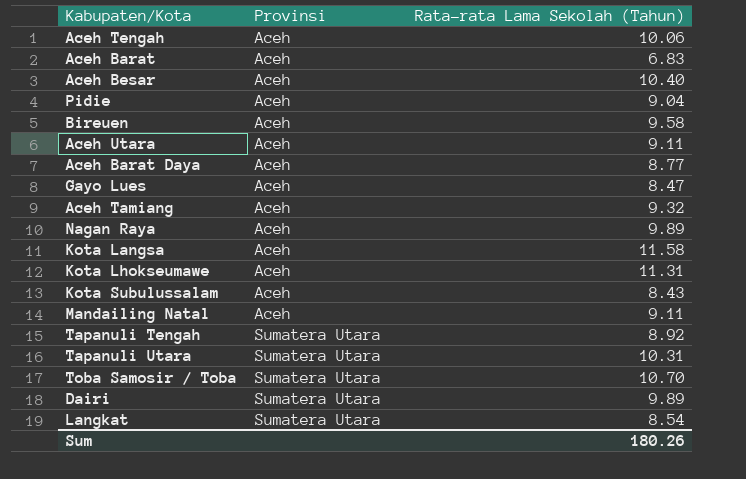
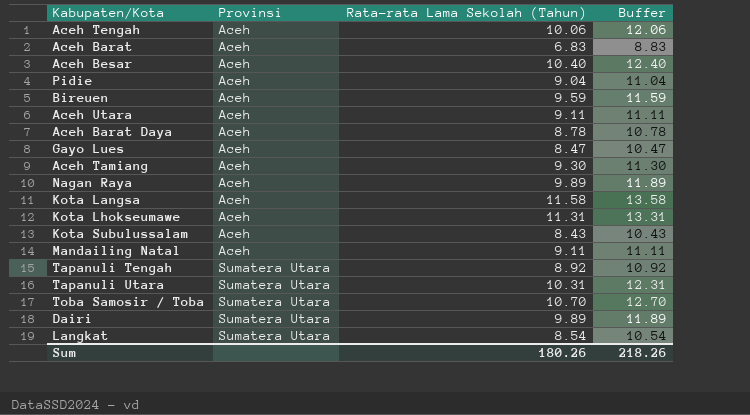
column Buffer | formula: none -> [Rata-rata Lama Sekolah (Tahun)] + 2
Bireuen | Rata-rata Lama Sekolah (Tahun): 9.58 -> 9.59
Aceh Barat Daya | Rata-rata Lama Sekolah (Tahun): 8.77 -> 8.78
Aceh Tamiang | Rata-rata Lama Sekolah (Tahun): 9.32 -> 9.30

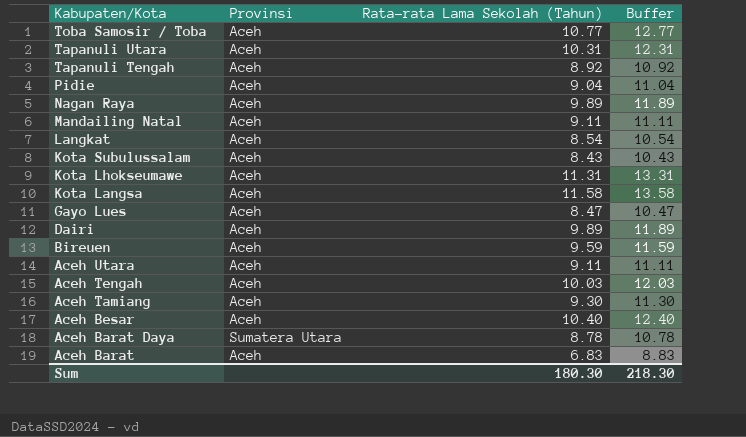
row order: Provinsi ascending -> Kabupaten/Kota descending
Toba Samosir / Toba | Provinsi: Sumatera Utara -> Aceh
Toba Samosir / Toba | Rata-rata Lama Sekolah (Tahun): 10.70 -> 10.77
Toba Samosir / Toba | Buffer: 12.70 -> 12.77
Tapanuli Utara | Provinsi: Sumatera Utara -> Aceh
Tapanuli Tengah | Provinsi: Sumatera Utara -> Aceh
Langkat | Provinsi: Sumatera Utara -> Aceh
Dairi | Provinsi: Sumatera Utara -> Aceh
Aceh Tengah | Rata-rata Lama Sekolah (Tahun): 10.06 -> 10.03
Aceh Tengah | Buffer: 12.06 -> 12.03
Aceh Barat Daya | Provinsi: Aceh -> Sumatera Utara
Sum | Rata-rata Lama Sekolah (Tahun): 180.26 -> 180.30
Sum | Buffer: 218.26 -> 218.30

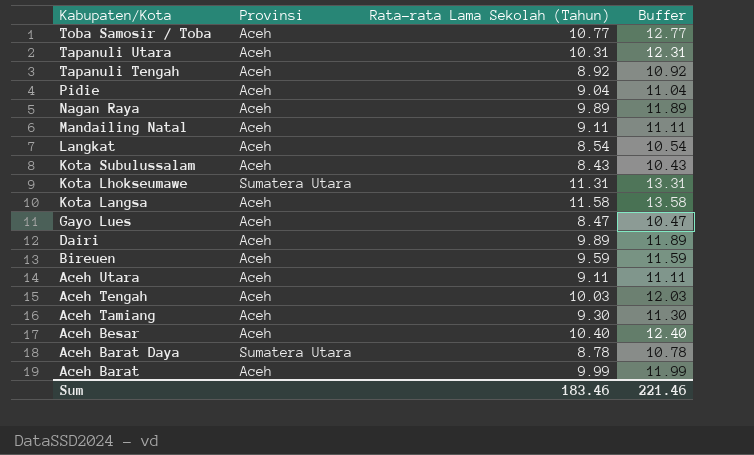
Kota Lhokseumawe | Provinsi: Aceh -> Sumatera Utara
Aceh Barat | Rata-rata Lama Sekolah (Tahun): 6.83 -> 9.99
Aceh Barat | Buffer: 8.83 -> 11.99
Sum | Rata-rata Lama Sekolah (Tahun): 180.30 -> 183.46
Sum | Buffer: 218.30 -> 221.46

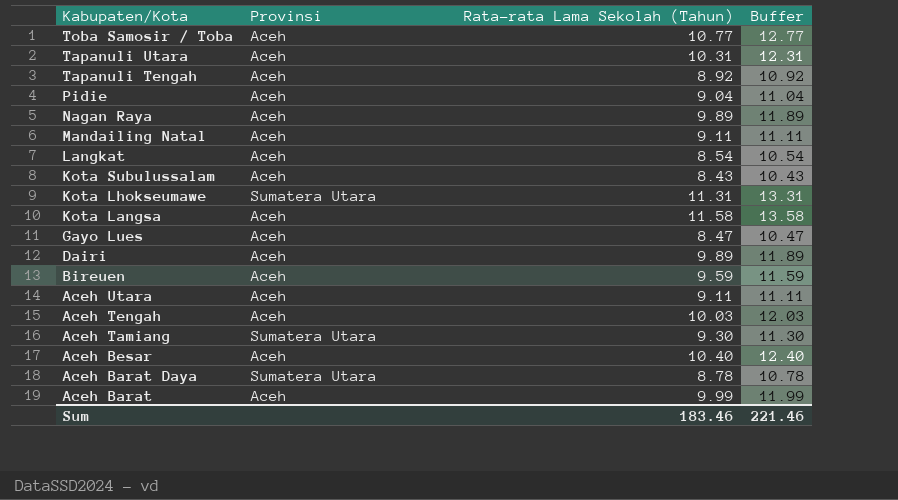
Aceh Tamiang | Provinsi: Aceh -> Sumatera Utara

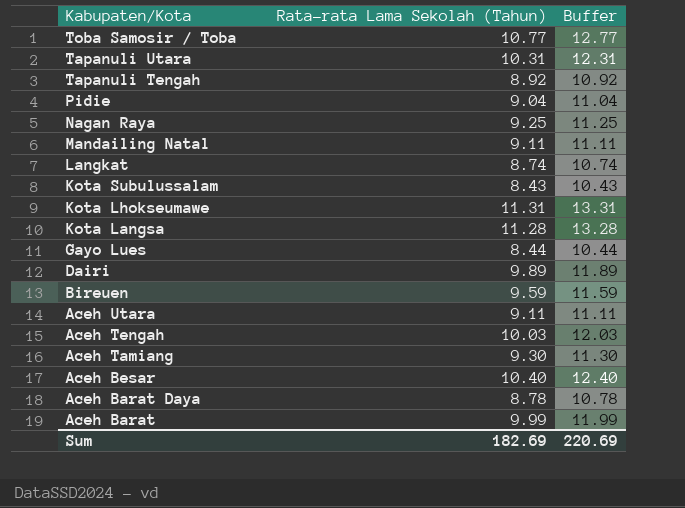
column Provinsi | position: 2 -> none
Nagan Raya | Rata-rata Lama Sekolah (Tahun): 9.89 -> 9.25
Nagan Raya | Buffer: 11.89 -> 11.25
Langkat | Rata-rata Lama Sekolah (Tahun): 8.54 -> 8.74
Langkat | Buffer: 10.54 -> 10.74
Kota Langsa | Rata-rata Lama Sekolah (Tahun): 11.58 -> 11.28
Kota Langsa | Buffer: 13.58 -> 13.28
Gayo Lues | Rata-rata Lama Sekolah (Tahun): 8.47 -> 8.44
Gayo Lues | Buffer: 10.47 -> 10.44
Sum | Rata-rata Lama Sekolah (Tahun): 183.46 -> 182.69
Sum | Buffer: 221.46 -> 220.69

